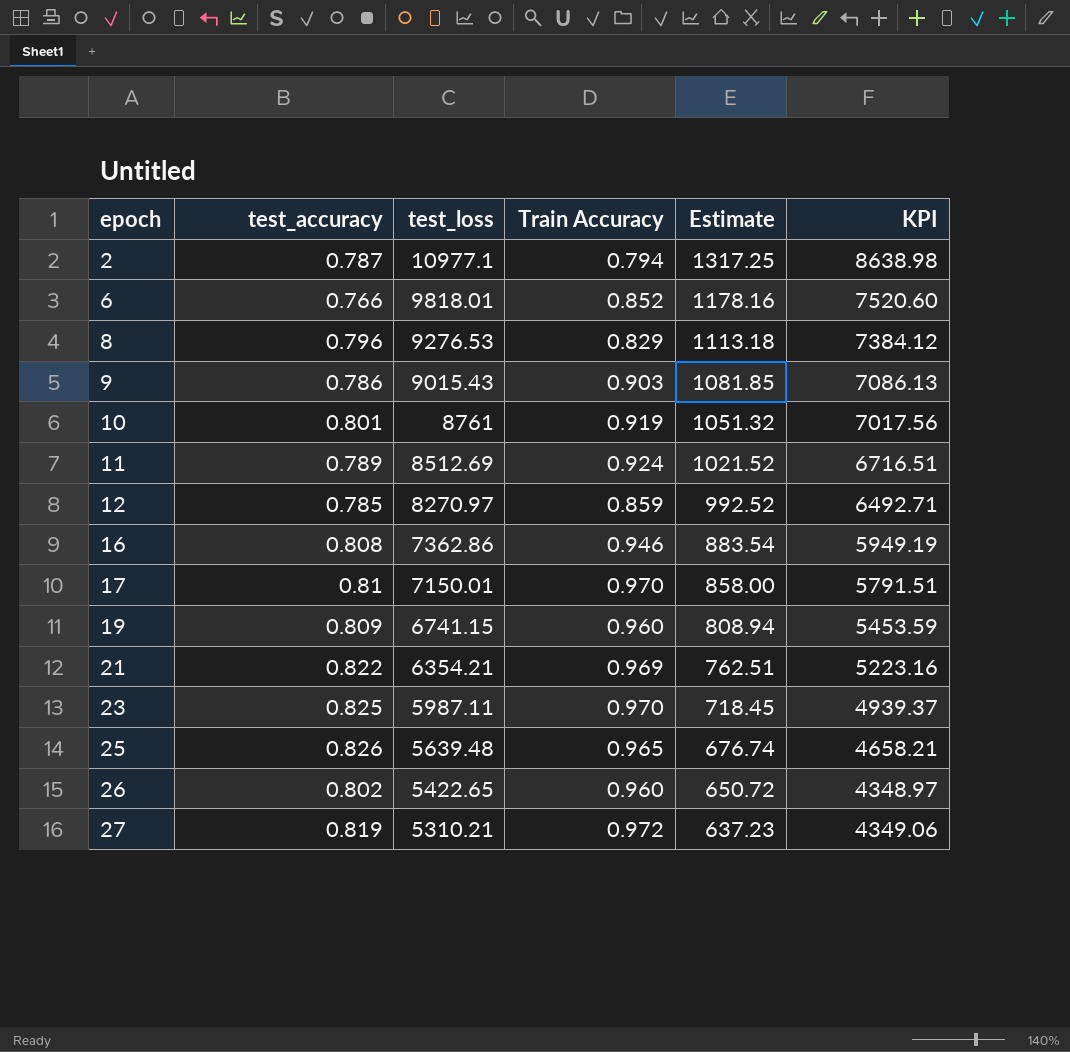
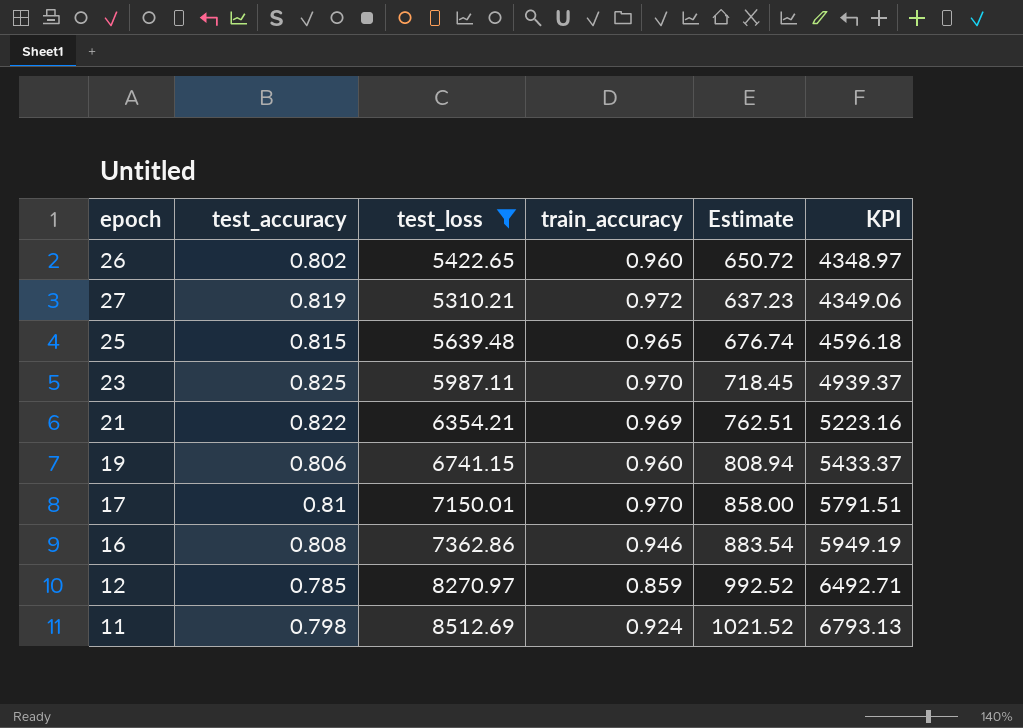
filter: none -> test_loss <= 8512.69
row order: epoch ascending -> KPI ascending
column name: Train Accuracy -> train_accuracy
25 | test_accuracy: 0.826 -> 0.815
25 | KPI: 4658.21 -> 4596.18
19 | test_accuracy: 0.809 -> 0.806
19 | KPI: 5453.59 -> 5433.37
11 | test_accuracy: 0.789 -> 0.798
11 | KPI: 6716.51 -> 6793.13

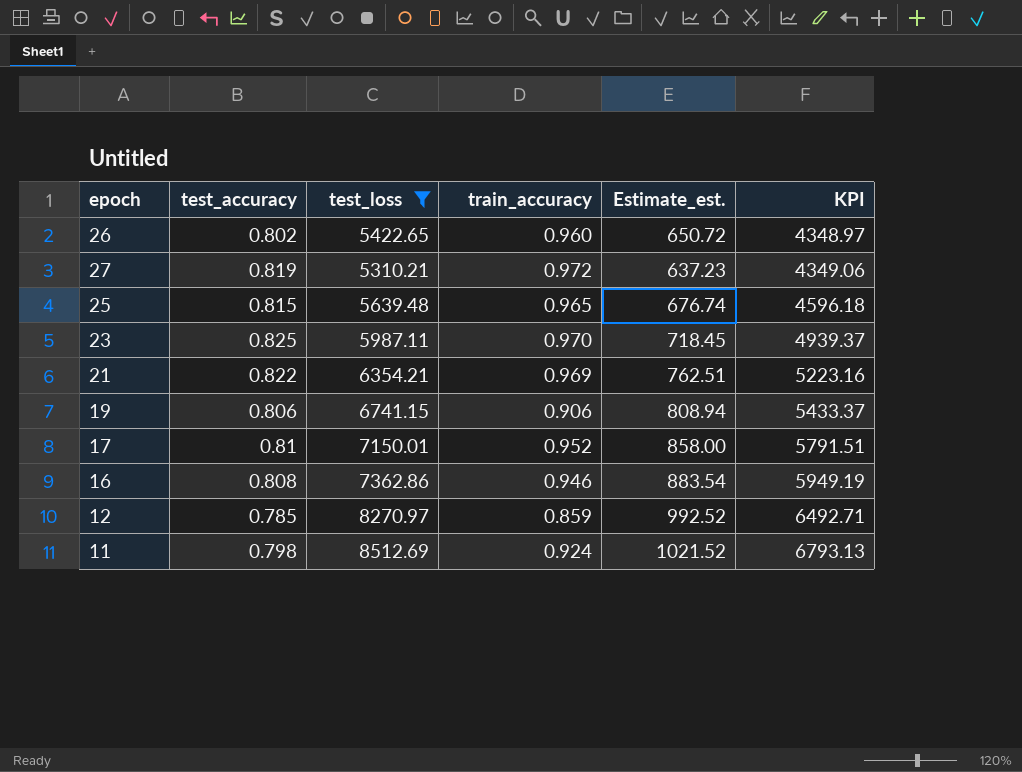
column name: Estimate -> Estimate_est.
19 | train_accuracy: 0.960 -> 0.906
17 | train_accuracy: 0.970 -> 0.952

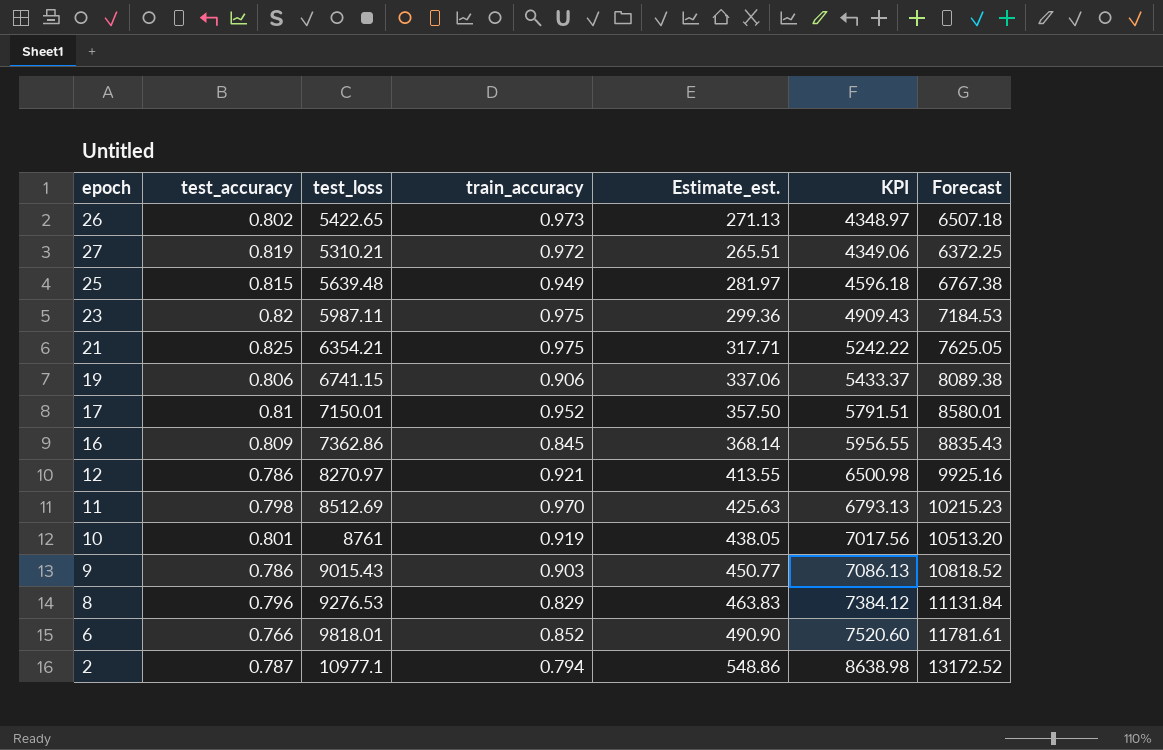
filter: test_loss <= 8512.69 -> none
column Estimate_est. | formula: [test_loss] * 0.12 -> [test_loss] * 0.05
column Forecast | formula: none -> [test_loss] * 1.2
26 | train_accuracy: 0.960 -> 0.973
25 | train_accuracy: 0.965 -> 0.949
23 | test_accuracy: 0.825 -> 0.82
23 | train_accuracy: 0.970 -> 0.975
23 | KPI: 4939.37 -> 4909.43
21 | test_accuracy: 0.822 -> 0.825
21 | train_accuracy: 0.969 -> 0.975
21 | KPI: 5223.16 -> 5242.22
16 | test_accuracy: 0.808 -> 0.809
16 | train_accuracy: 0.946 -> 0.845
16 | KPI: 5949.19 -> 5956.55
12 | test_accuracy: 0.785 -> 0.786
12 | train_accuracy: 0.859 -> 0.921
12 | KPI: 6492.71 -> 6500.98
11 | train_accuracy: 0.924 -> 0.970

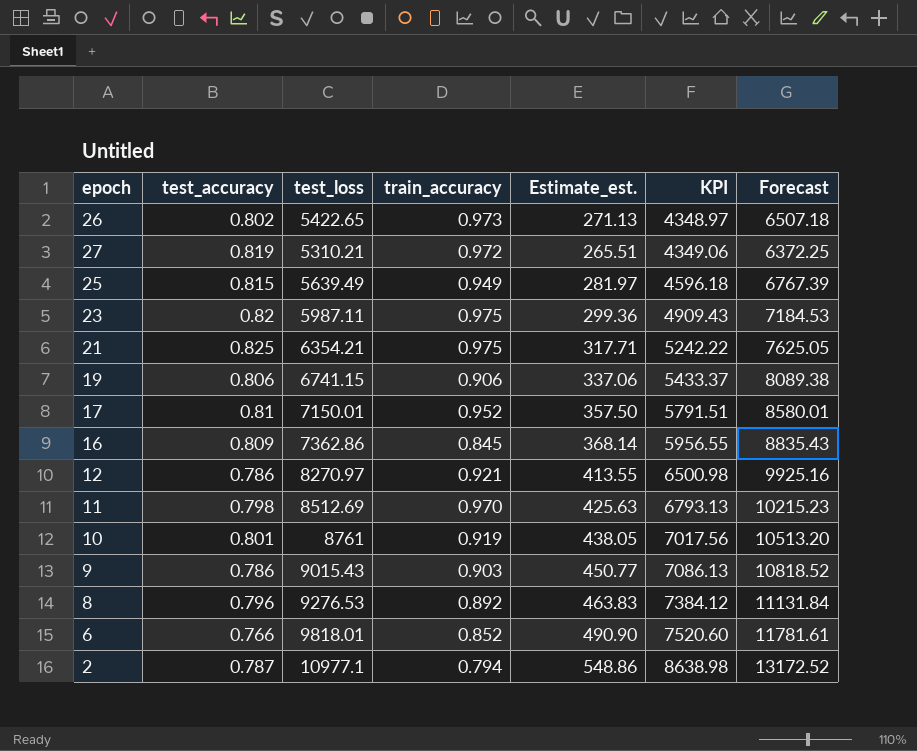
25 | test_loss: 5639.48 -> 5639.49
25 | Forecast: 6767.38 -> 6767.39
8 | train_accuracy: 0.829 -> 0.892

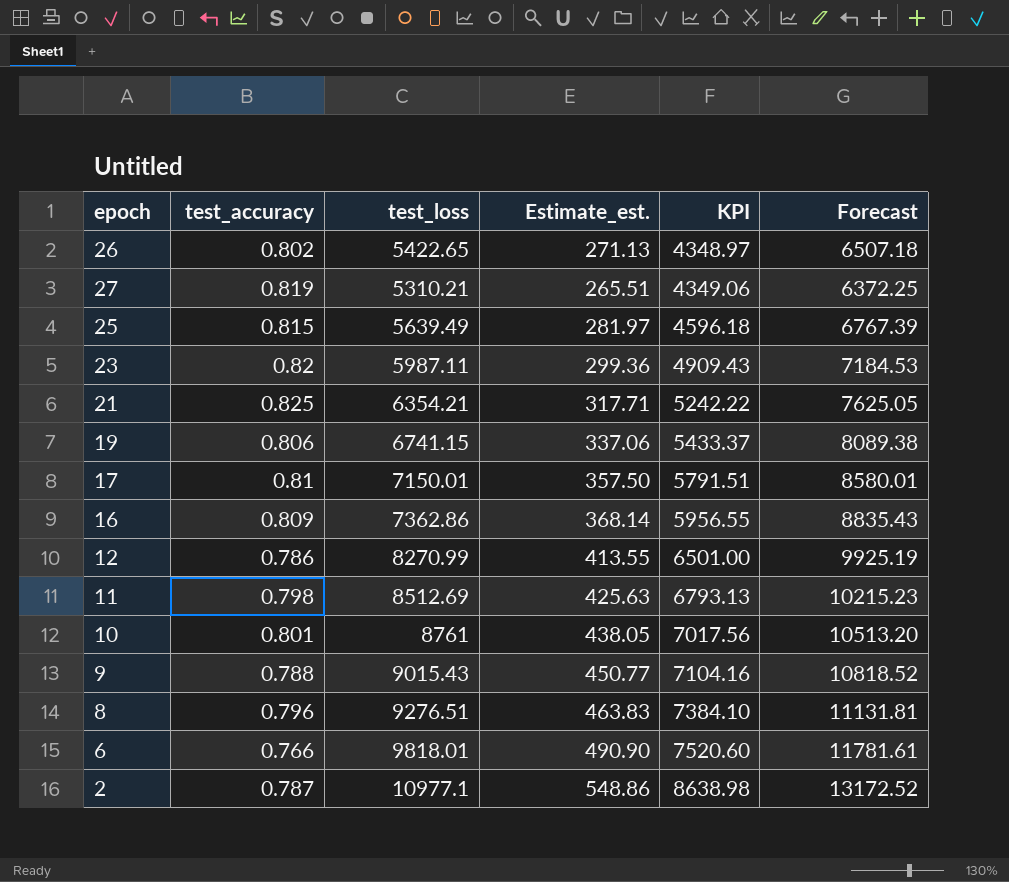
column train_accuracy | position: 4 -> none
12 | test_loss: 8270.97 -> 8270.99
12 | KPI: 6500.98 -> 6501.00
12 | Forecast: 9925.16 -> 9925.19
9 | test_accuracy: 0.786 -> 0.788
9 | KPI: 7086.13 -> 7104.16
8 | test_loss: 9276.53 -> 9276.51
8 | KPI: 7384.12 -> 7384.10
8 | Forecast: 11131.84 -> 11131.81

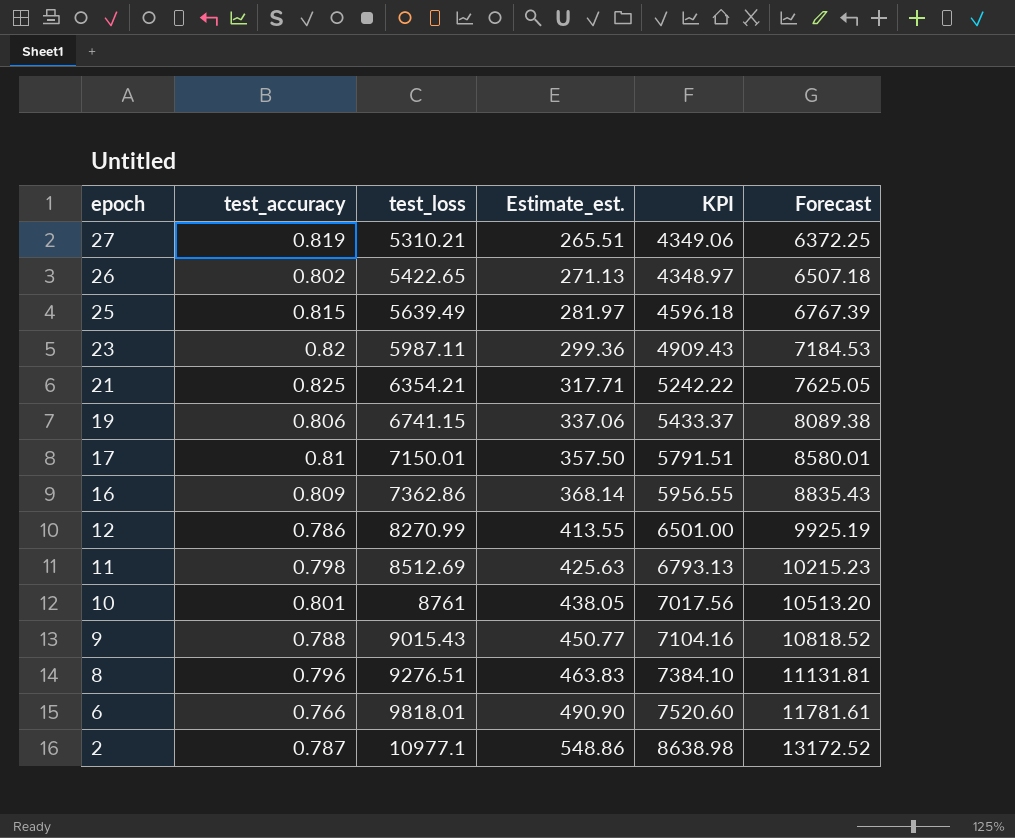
row order: KPI ascending -> epoch descending

